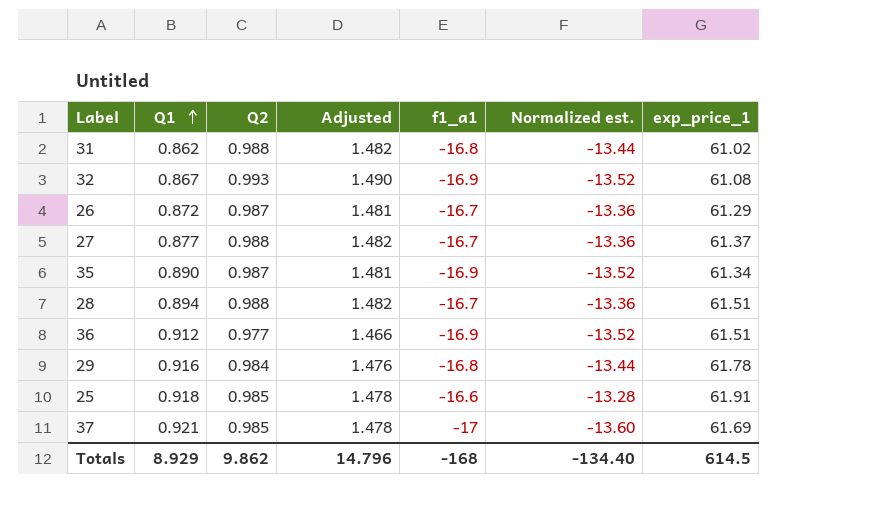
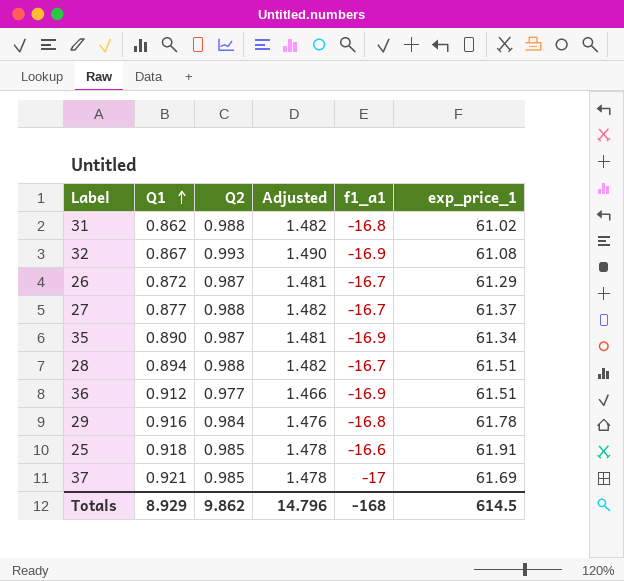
column Normalized est. | formula: [f1_a1] * 0.8 -> none

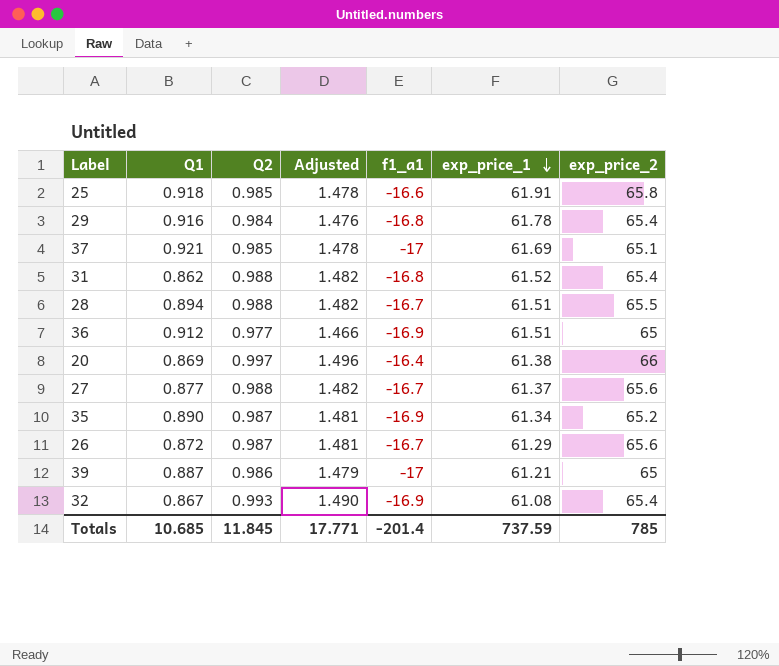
row order: Q1 ascending -> exp_price_1 descending
column exp_price_2 | position: none -> 7
31 | exp_price_1: 61.02 -> 61.52
row 20: none -> 0.869 | 0.997 | 1.496 | -16.4 | 61.38 | 66
row 39: none -> 0.887 | 0.986 | 1.479 | -17 | 61.21 | 65
Totals | Q1: 8.929 -> 10.685
Totals | Q2: 9.862 -> 11.845
Totals | Adjusted: 14.796 -> 17.771
Totals | f1_a1: -168 -> -201.4
Totals | exp_price_1: 614.5 -> 737.59

